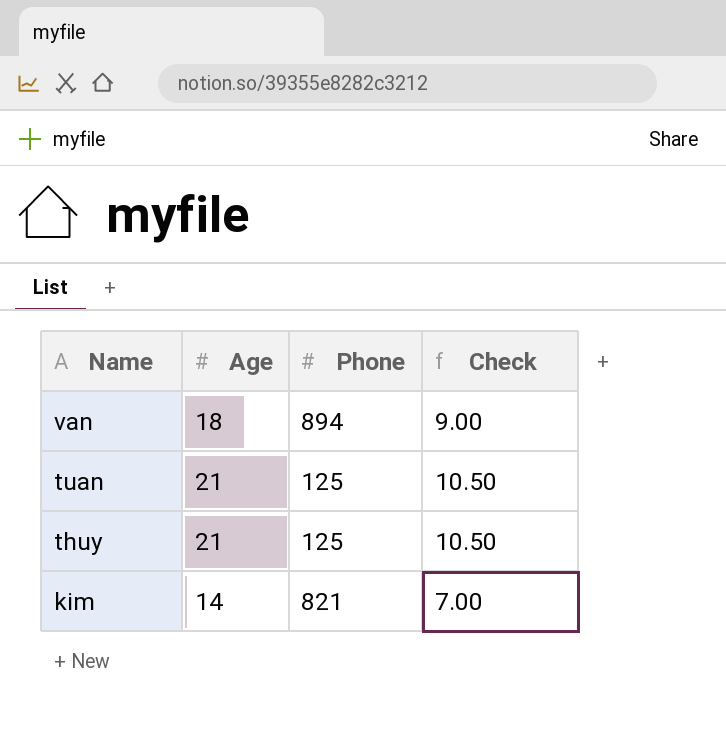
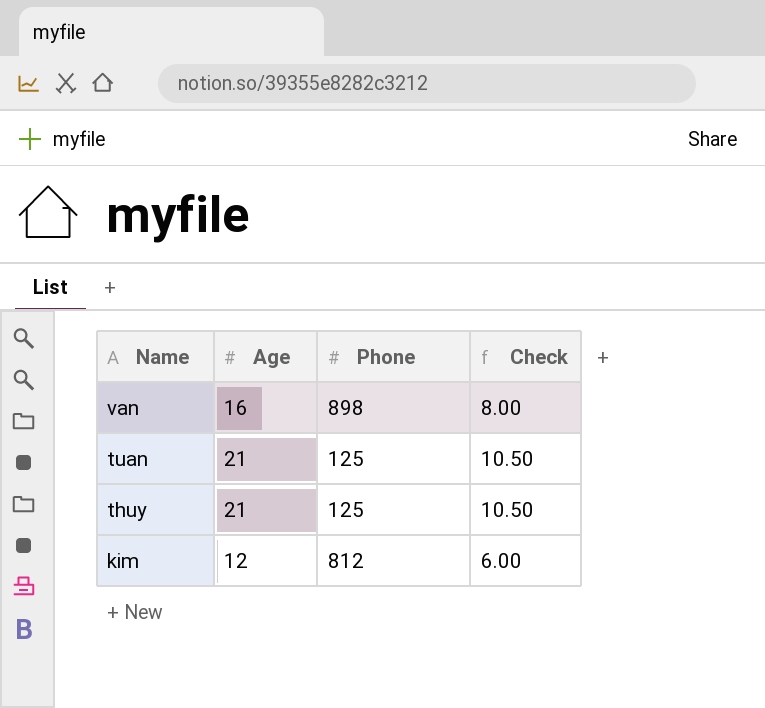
van | Age: 18 -> 16
van | Phone: 894 -> 898
van | Check: 9.00 -> 8.00
kim | Age: 14 -> 12
kim | Phone: 821 -> 812
kim | Check: 7.00 -> 6.00

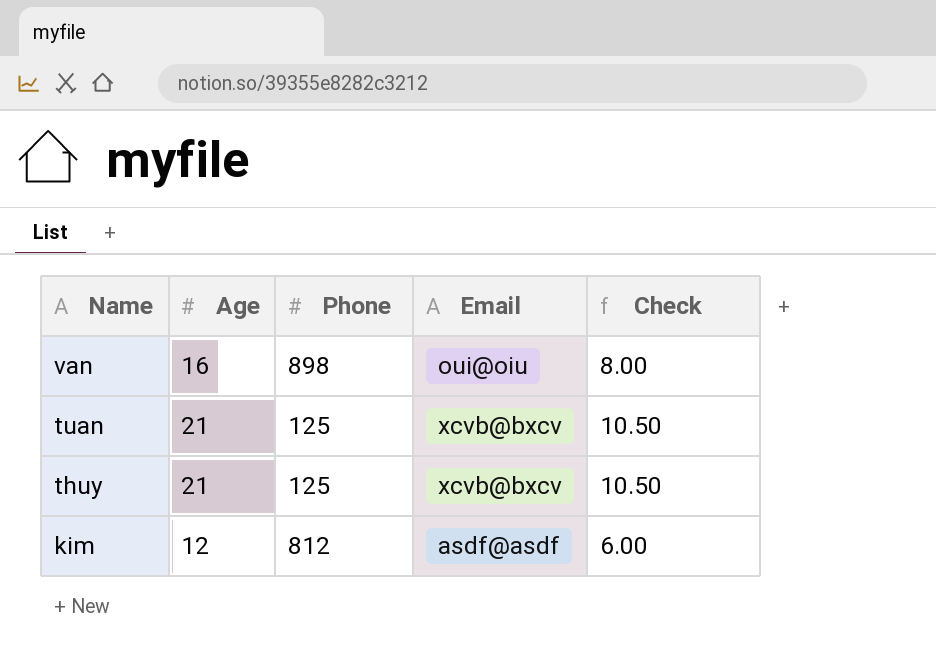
column Email | position: none -> 4

